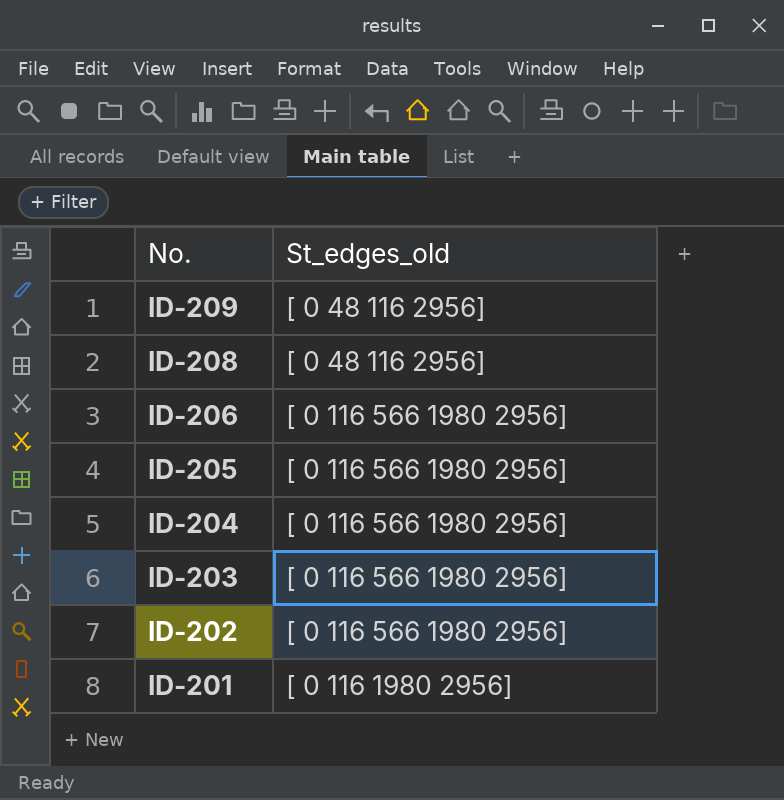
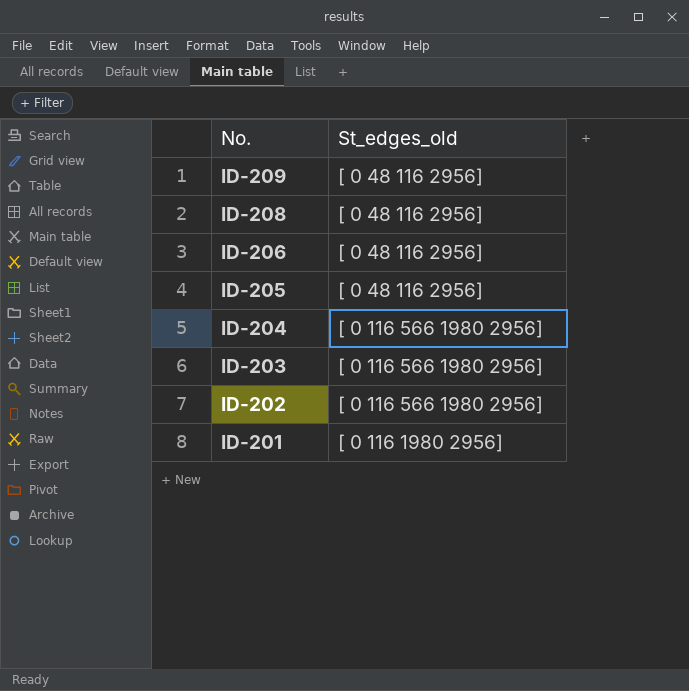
ID-206 | St_edges_old: [ 0 116 566 1980 2956] -> [ 0 48 116 2956]
ID-205 | St_edges_old: [ 0 116 566 1980 2956] -> [ 0 48 116 2956]

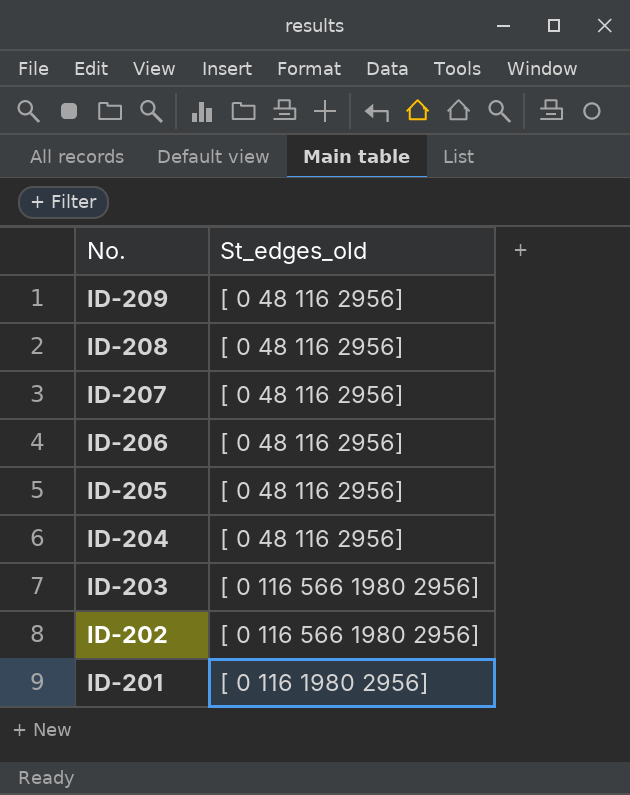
row ID-207: none -> [ 0 48 116 2956]
ID-204 | St_edges_old: [ 0 116 566 1980 2956] -> [ 0 48 116 2956]

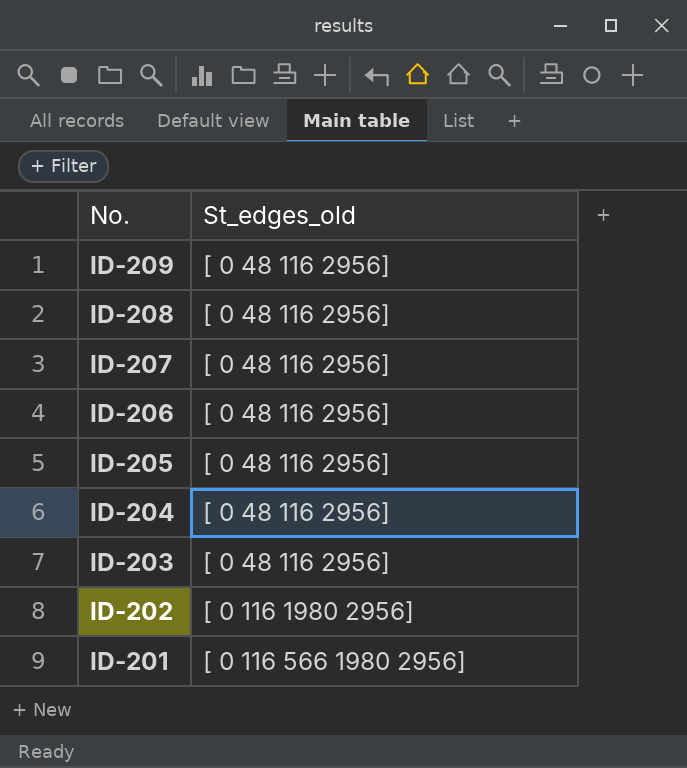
ID-203 | St_edges_old: [ 0 116 566 1980 2956] -> [ 0 48 116 2956]
ID-202 | St_edges_old: [ 0 116 566 1980 2956] -> [ 0 116 1980 2956]
ID-201 | St_edges_old: [ 0 116 1980 2956] -> [ 0 116 566 1980 2956]

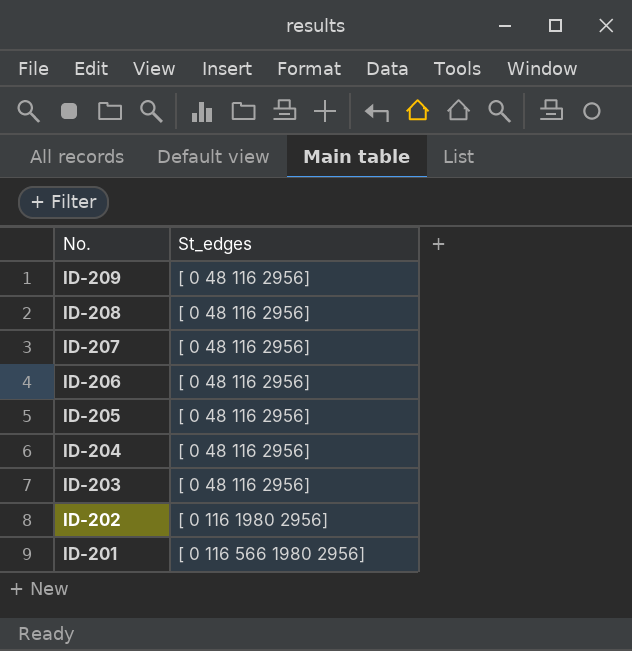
column name: St_edges_old -> St_edges

